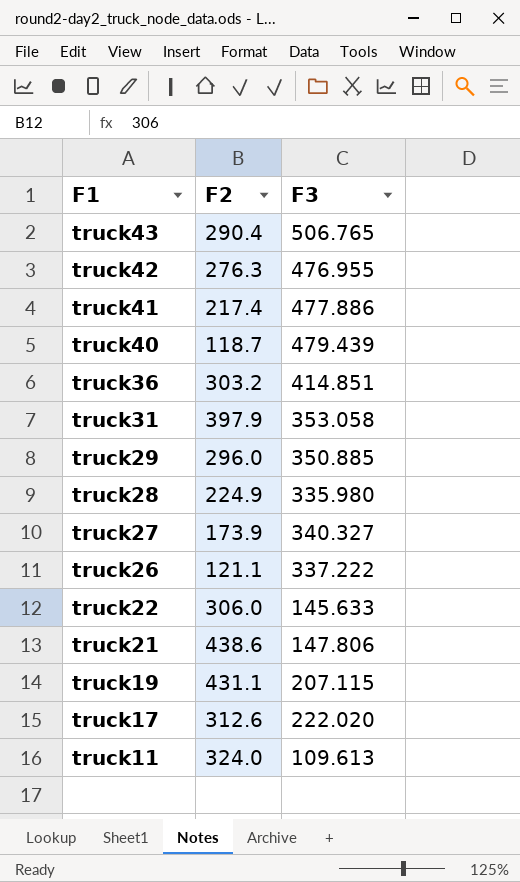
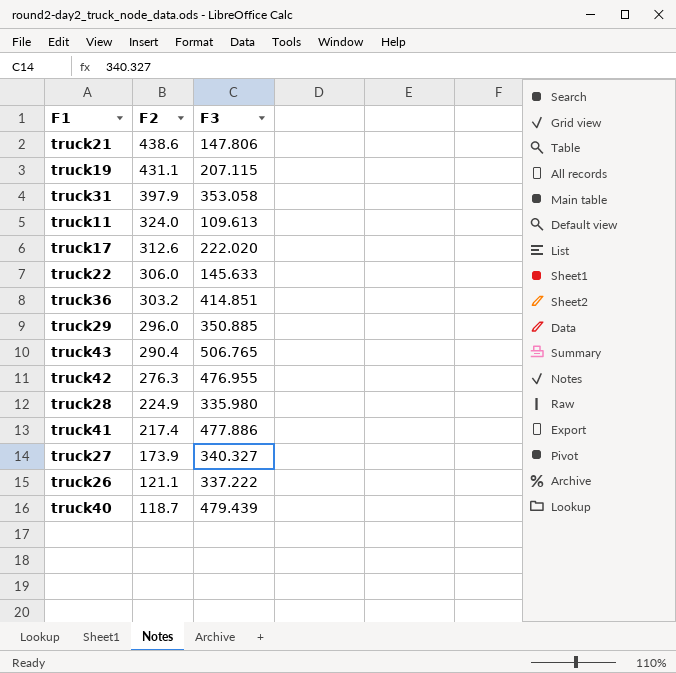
row order: F1 descending -> F2 descending

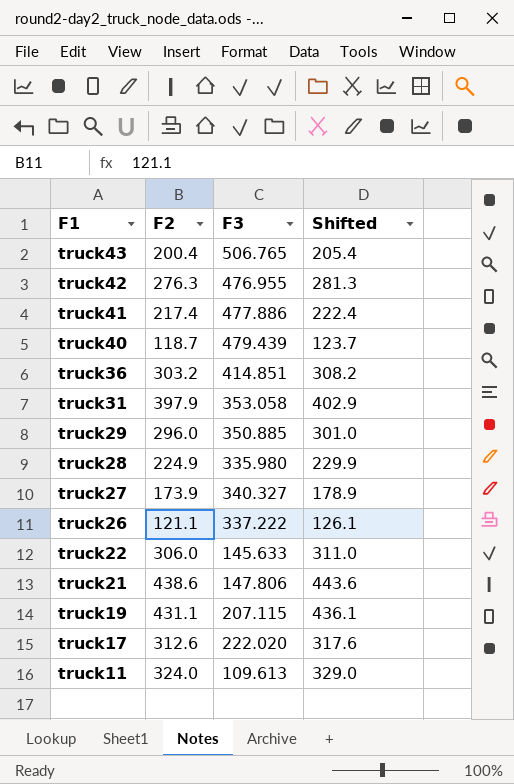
row order: F2 descending -> F1 descending
column Shifted | formula: none -> [F2] + 5
truck43 | F2: 290.4 -> 200.4

